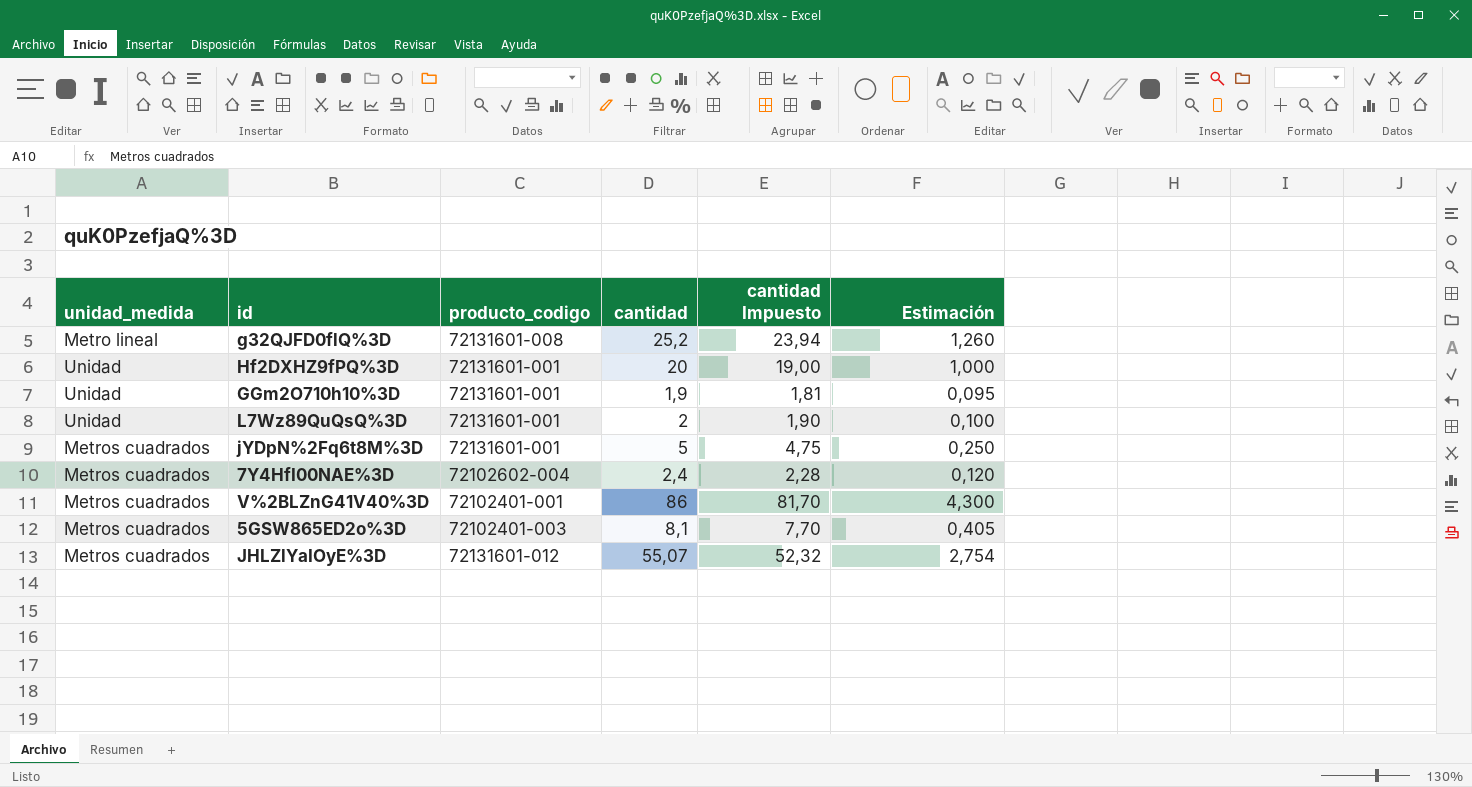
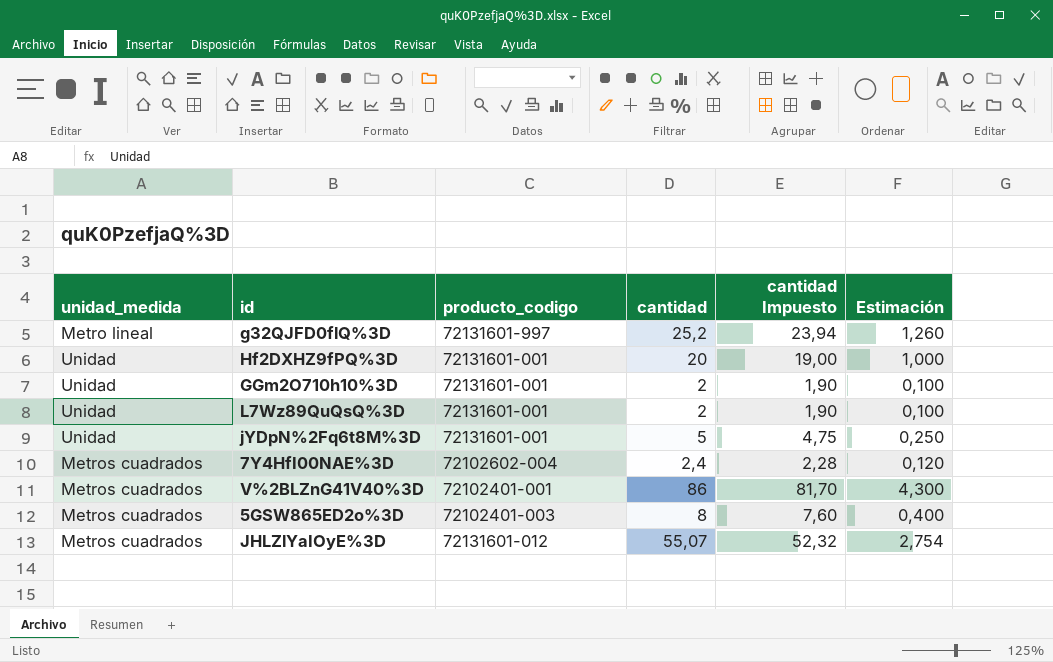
g32QJFD0flQ%3D | producto_codigo: 72131601-008 -> 72131601-997
GGm2O710h10%3D | cantidad: 1,9 -> 2
GGm2O710h10%3D | cantidad Impuesto: 1,81 -> 1,90
GGm2O710h10%3D | Estimación: 0,095 -> 0,100
jYDpN%2Fq6t8M%3D | unidad_medida: Metros cuadrados -> Unidad
5GSW865ED2o%3D | cantidad: 8,1 -> 8
5GSW865ED2o%3D | cantidad Impuesto: 7,70 -> 7,60
5GSW865ED2o%3D | Estimación: 0,405 -> 0,400

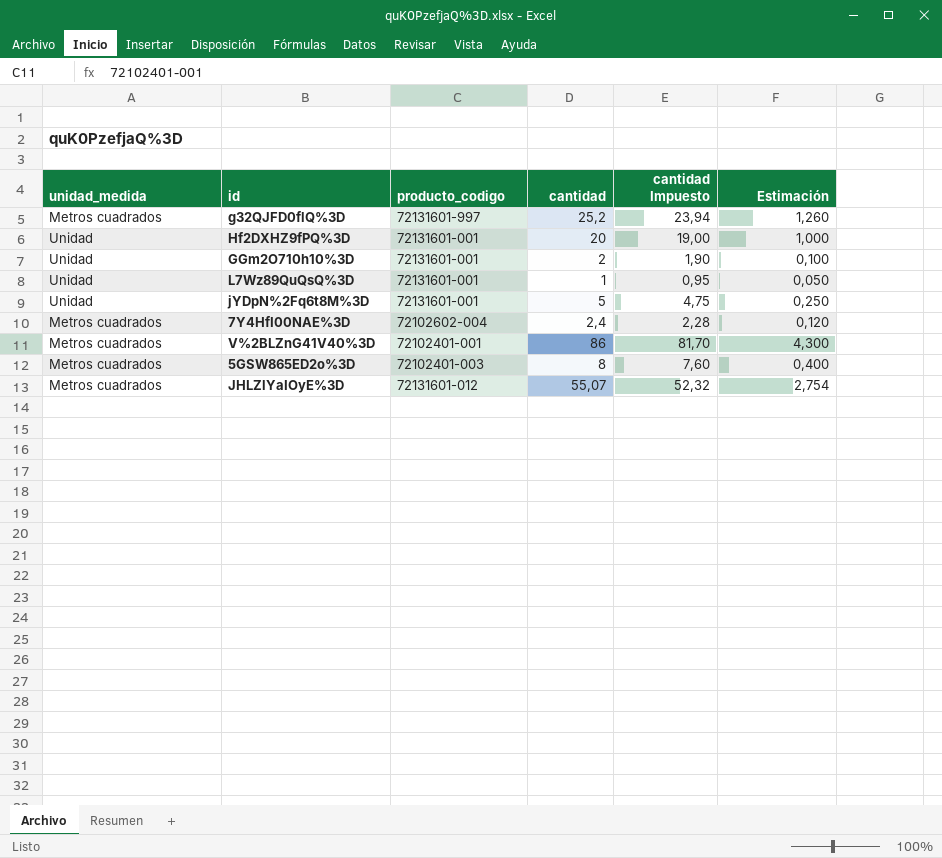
g32QJFD0flQ%3D | unidad_medida: Metro lineal -> Metros cuadrados
L7Wz89QuQsQ%3D | cantidad: 2 -> 1
L7Wz89QuQsQ%3D | cantidad Impuesto: 1,90 -> 0,95
L7Wz89QuQsQ%3D | Estimación: 0,100 -> 0,050

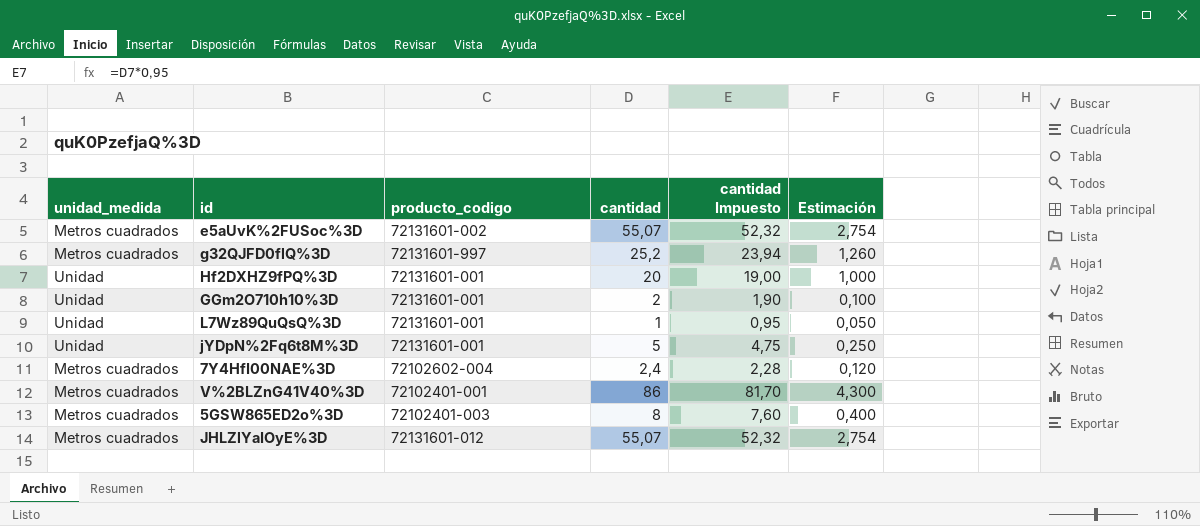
row e5aUvK%2FUSoc%3D: none -> Metros cuadrados | 72131601-002 | 55,07 | 52,32 | 2,754

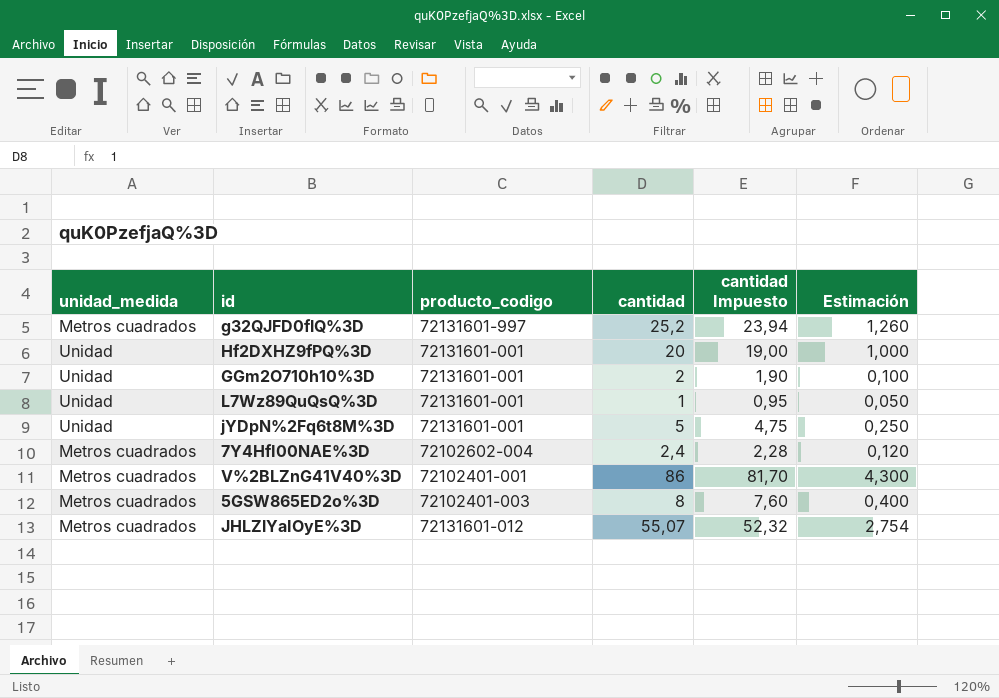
row e5aUvK%2FUSoc%3D: Metros cuadrados | 72131601-002 | 55,07 | 52,32 | 2,754 -> none

